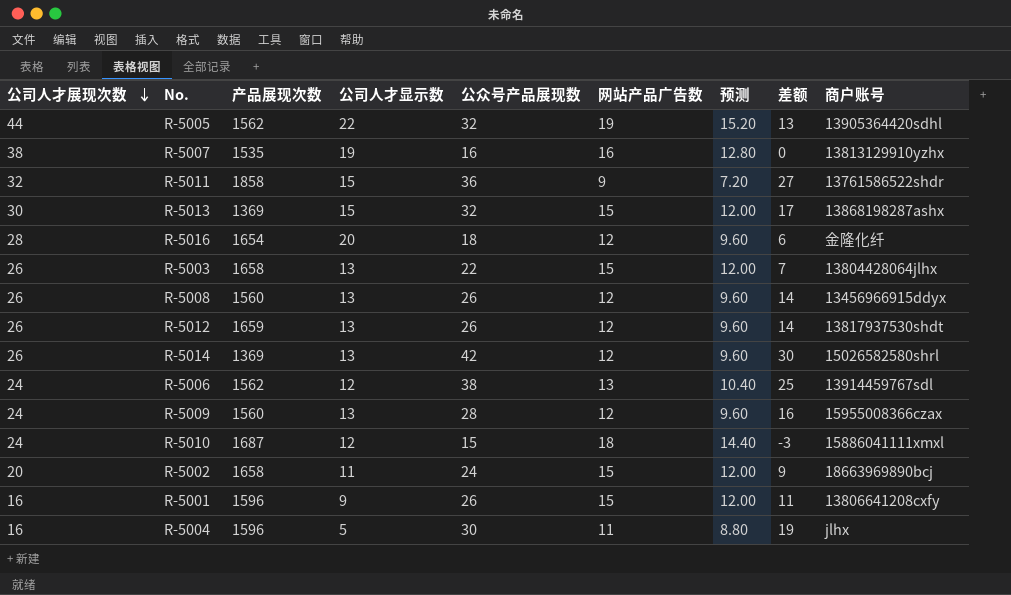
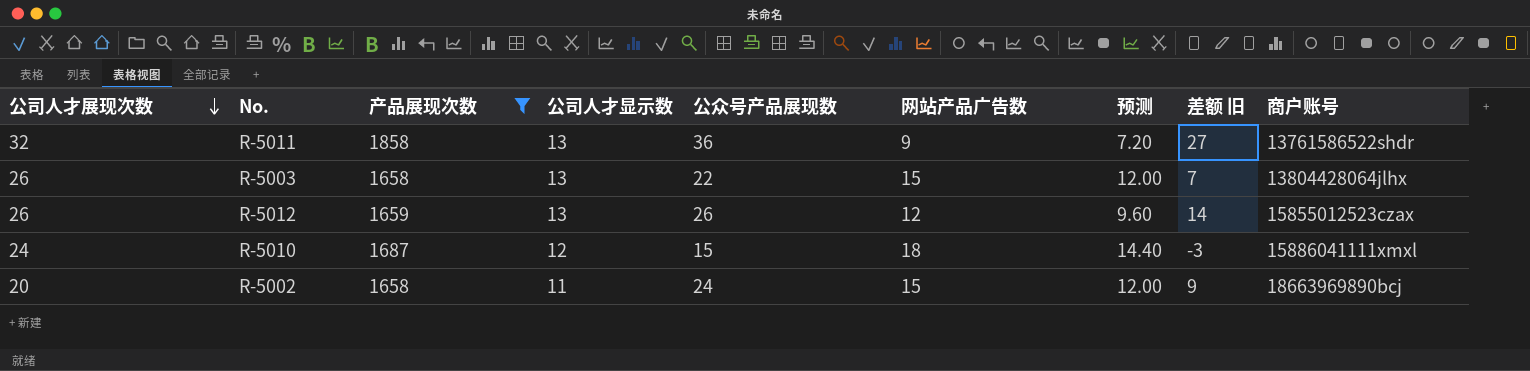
filter: none -> 产品展现次数 >= 1658
column name: 差额 -> 差额 旧
R-5011 | 公司人才显示数: 15 -> 13
R-5012 | 商户账号: 13817937530shdt -> 15855012523czax

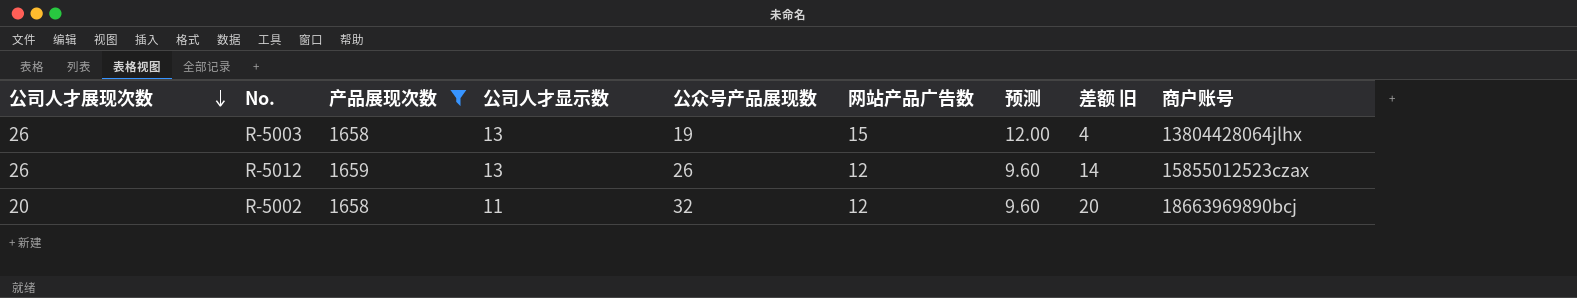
row R-5011: 32 | 1858 | 13 | 36 | 9 | 7.20 | 27 | 13761586522shdr -> none
row R-5010: 24 | 1687 | 12 | 15 | 18 | 14.40 | -3 | 15886041111xmxl -> none
R-5003 | 公众号产品展现数: 22 -> 19
R-5003 | 差额 旧: 7 -> 4
R-5002 | 公众号产品展现数: 24 -> 32
R-5002 | 网站产品广告数: 15 -> 12
R-5002 | 预测: 12.00 -> 9.60
R-5002 | 差额 旧: 9 -> 20

